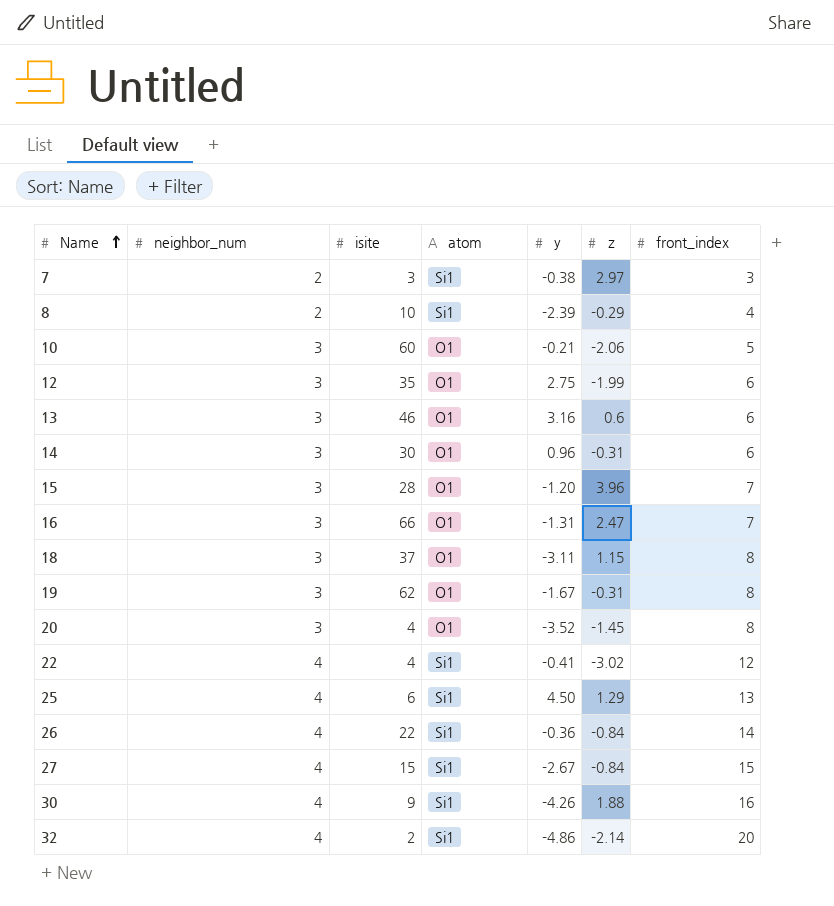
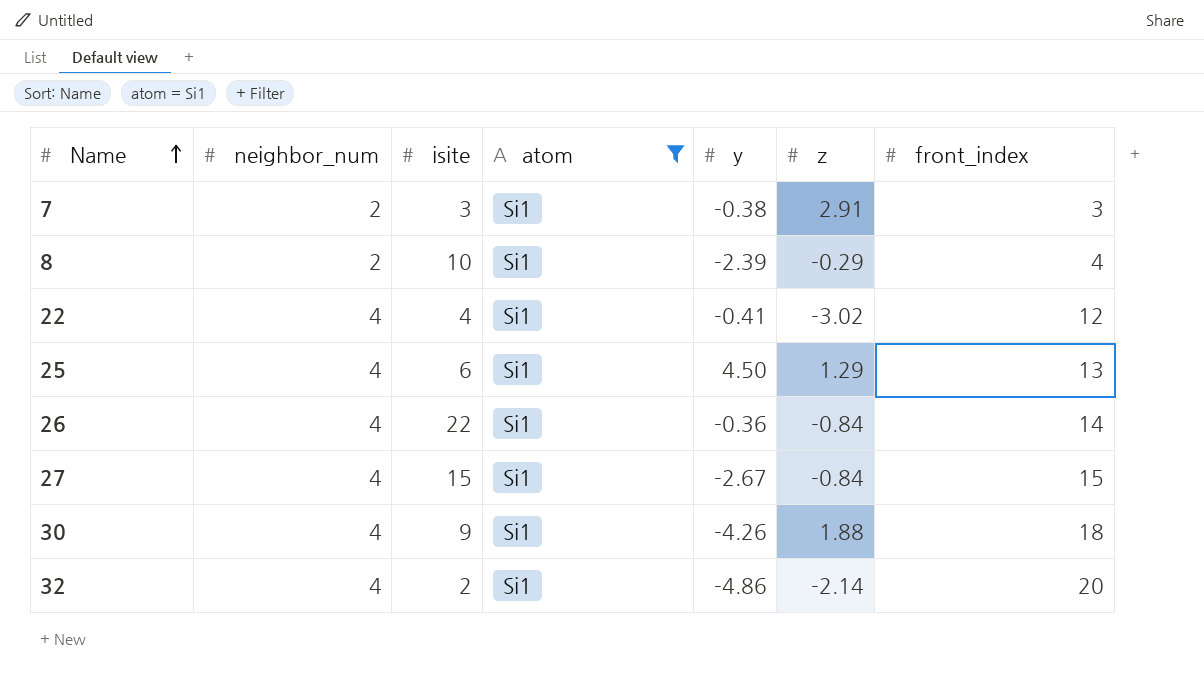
filter: none -> atom = Si1
7 | z: 2.97 -> 2.91
30 | front_index: 16 -> 18

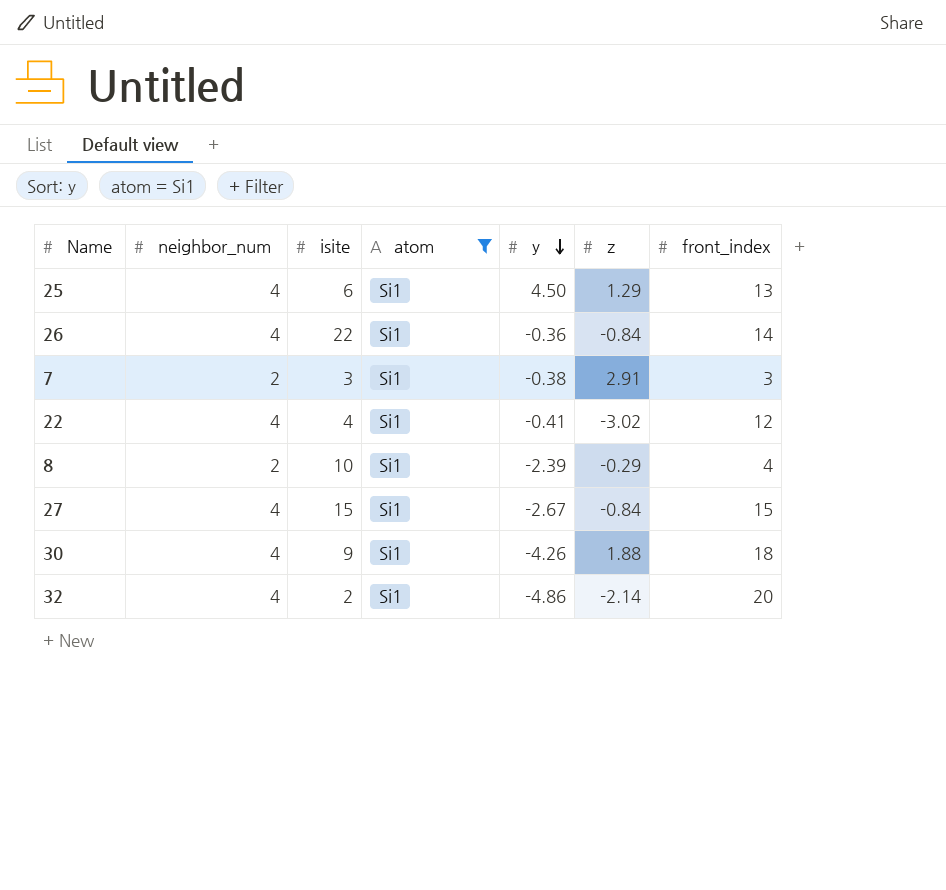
row order: Name ascending -> y descending

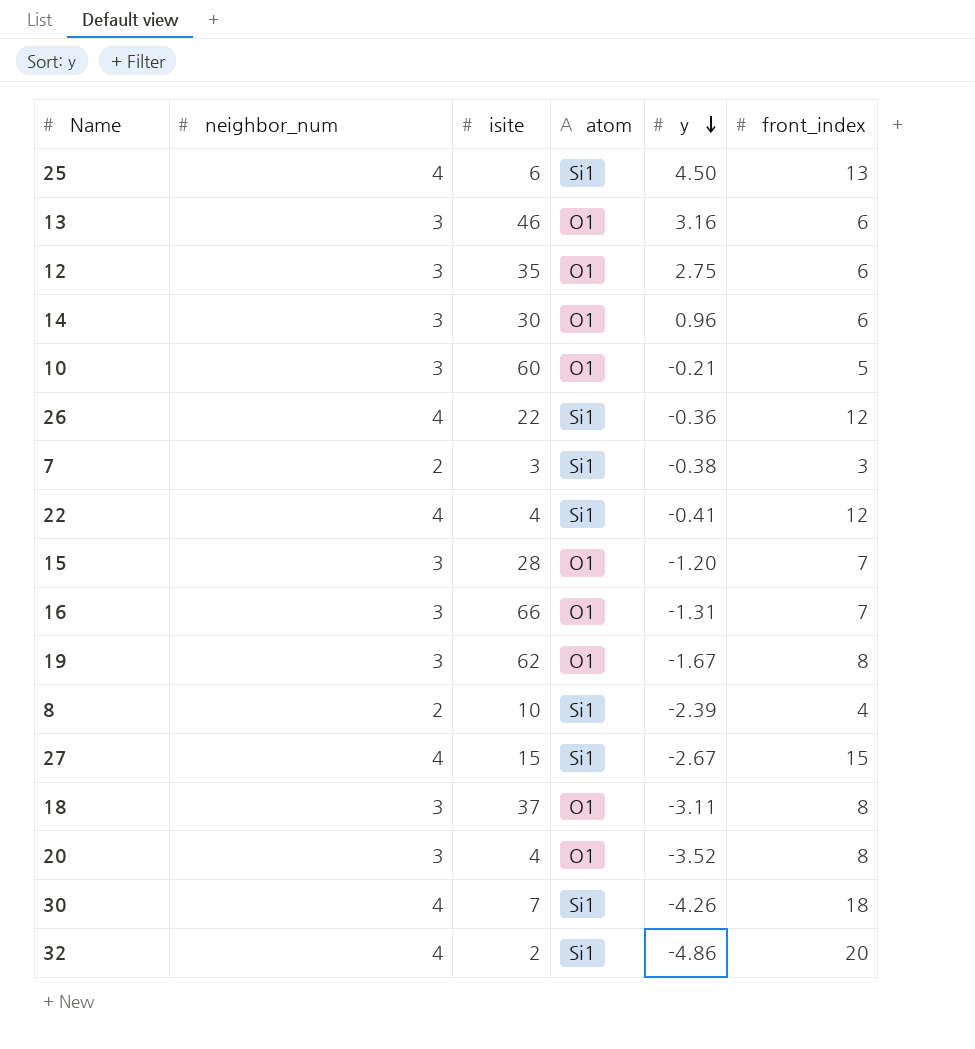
filter: atom = Si1 -> none
column z | position: 6 -> none
26 | front_index: 14 -> 12
30 | isite: 9 -> 7

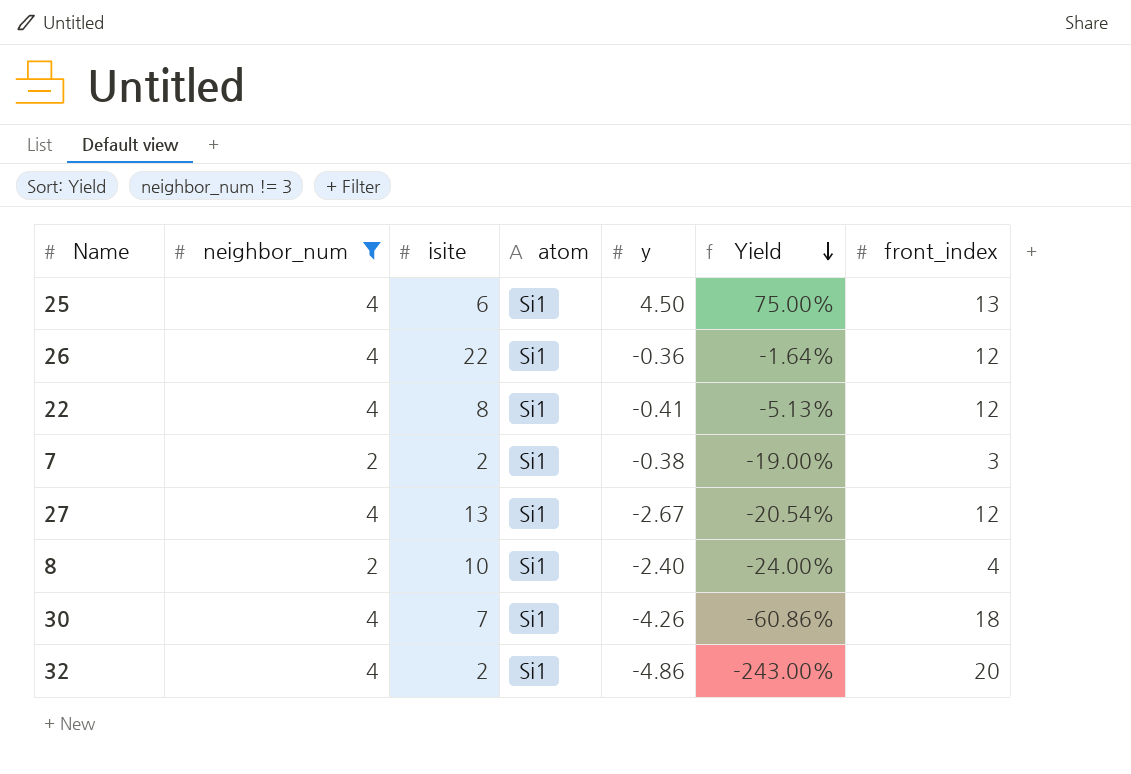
filter: none -> neighbor_num != 3
row order: y descending -> Yield descending
column Yield | formula: none -> [y] / [isite]
22 | isite: 4 -> 8
7 | isite: 3 -> 2
27 | isite: 15 -> 13
27 | front_index: 15 -> 12
8 | y: -2.39 -> -2.40

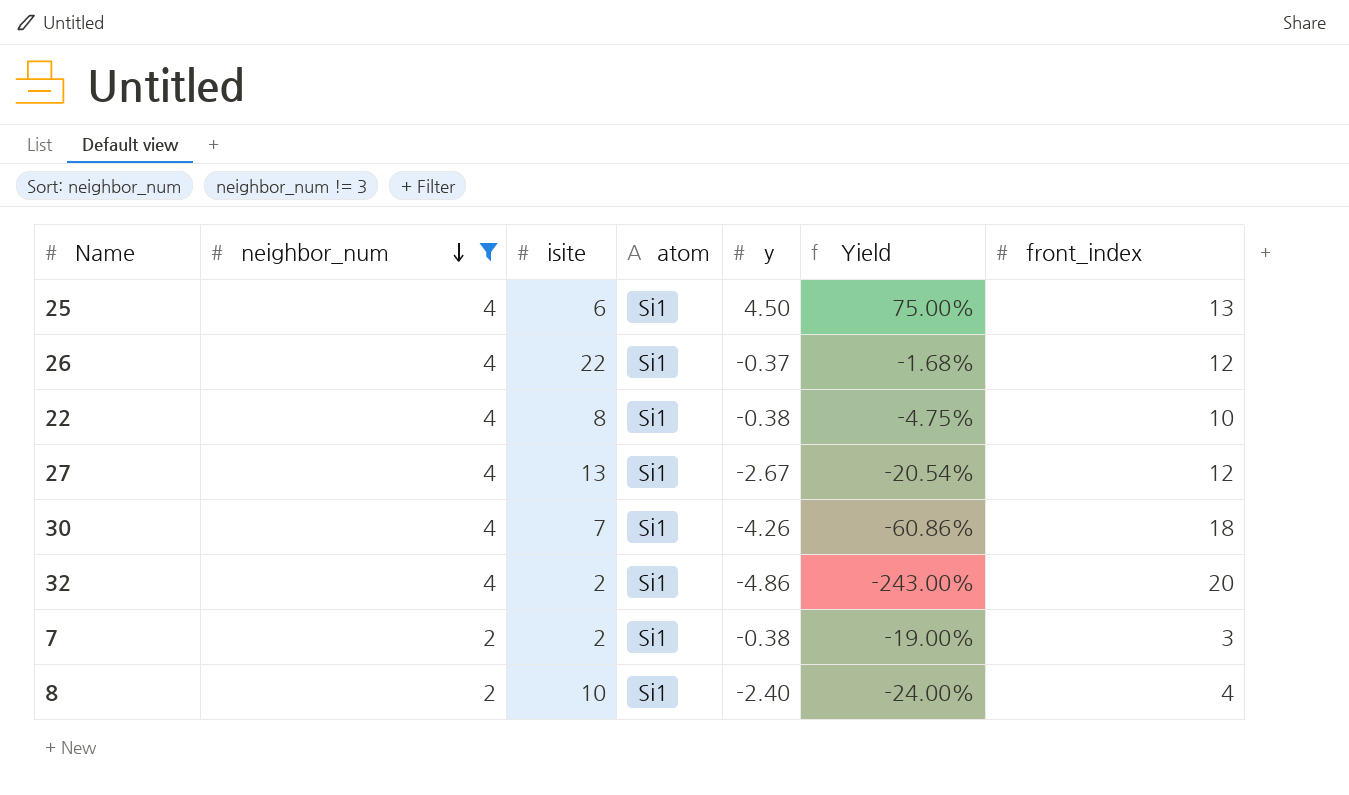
row order: Yield descending -> neighbor_num descending
26 | y: -0.36 -> -0.37
26 | Yield: -1.64% -> -1.68%
22 | y: -0.41 -> -0.38
22 | Yield: -5.13% -> -4.75%
22 | front_index: 12 -> 10

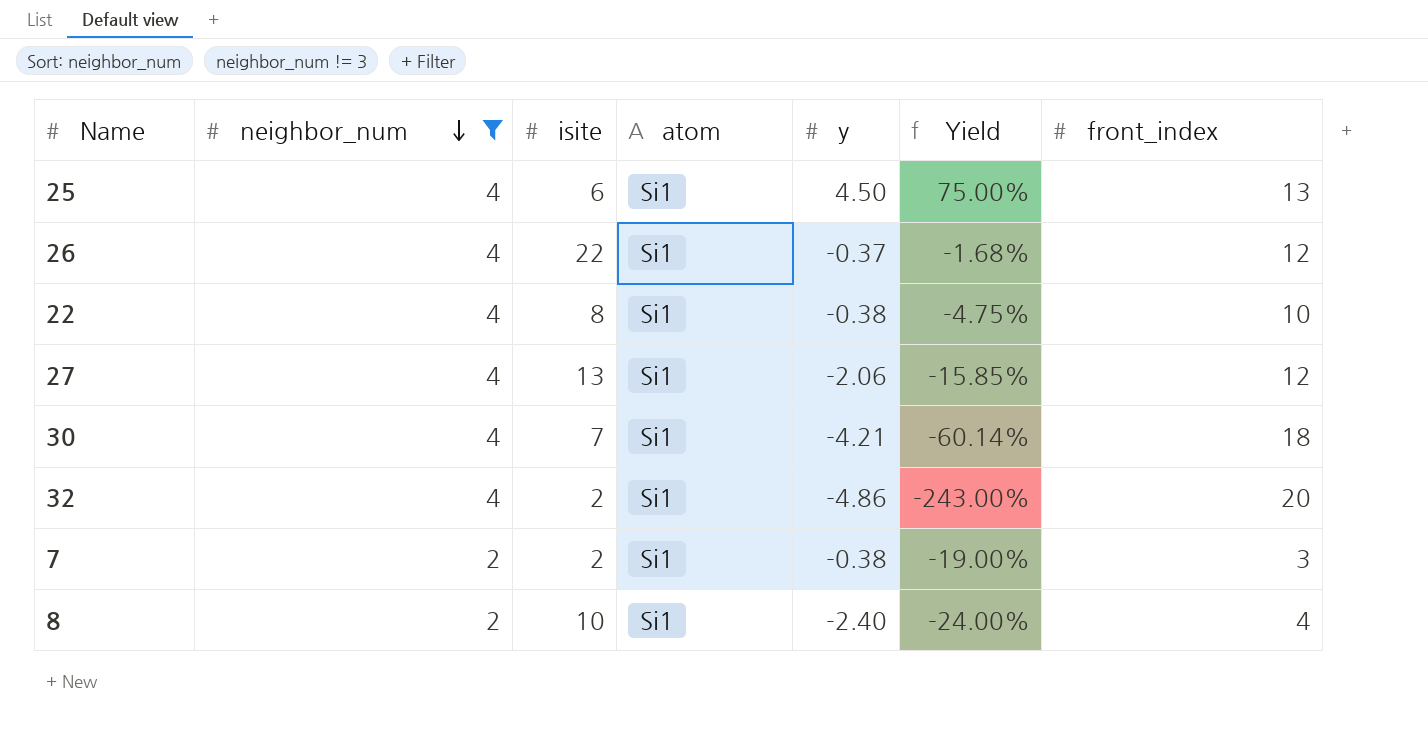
27 | y: -2.67 -> -2.06
27 | Yield: -20.54% -> -15.85%
30 | y: -4.26 -> -4.21
30 | Yield: -60.86% -> -60.14%

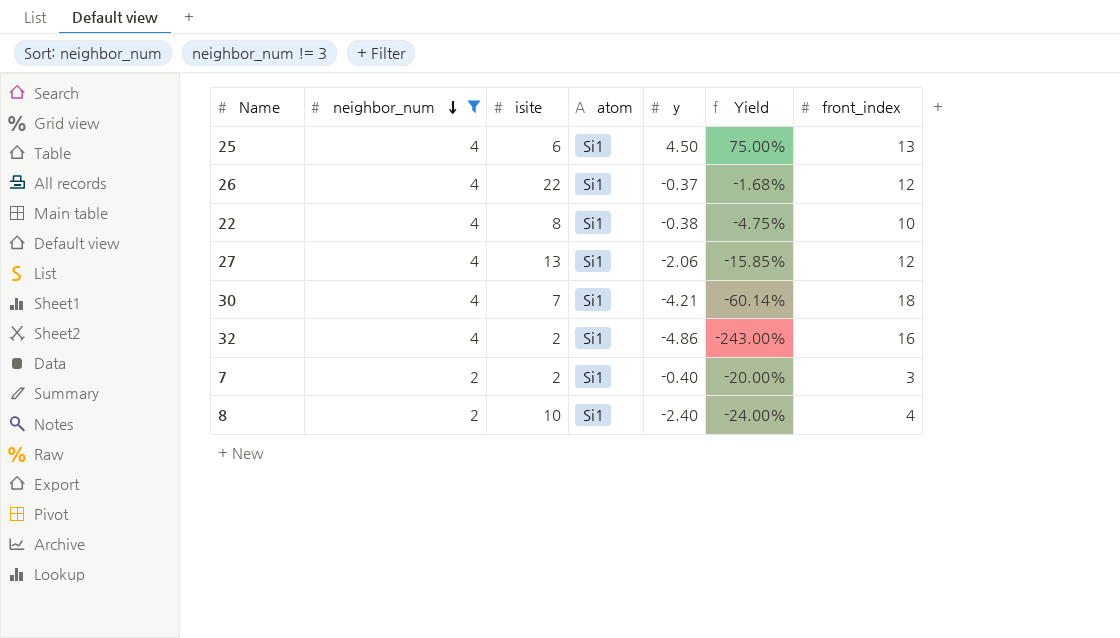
32 | front_index: 20 -> 16
7 | y: -0.38 -> -0.40
7 | Yield: -19.00% -> -20.00%

